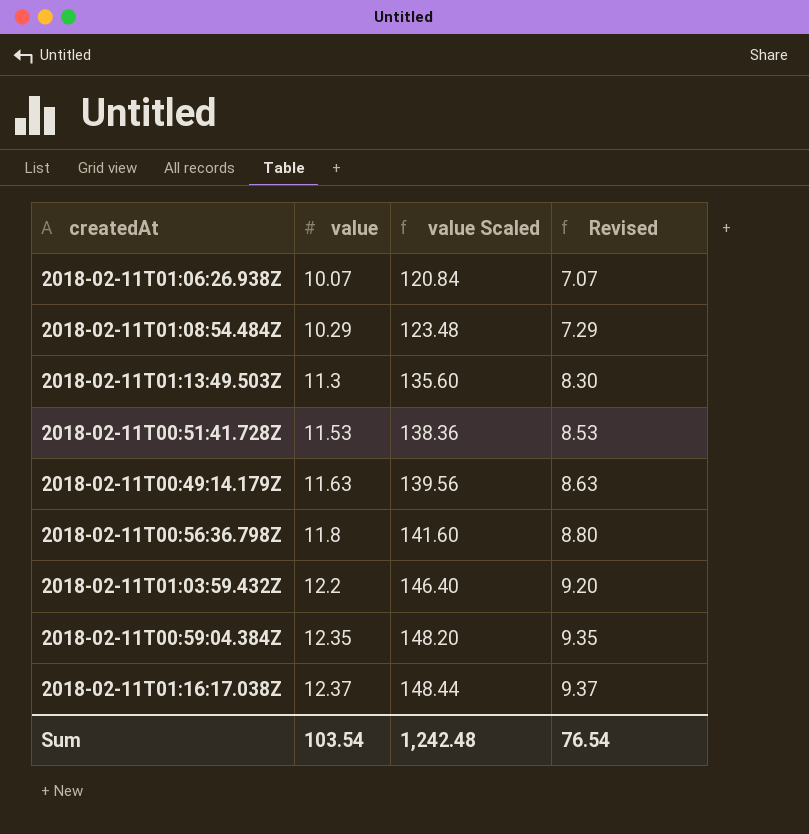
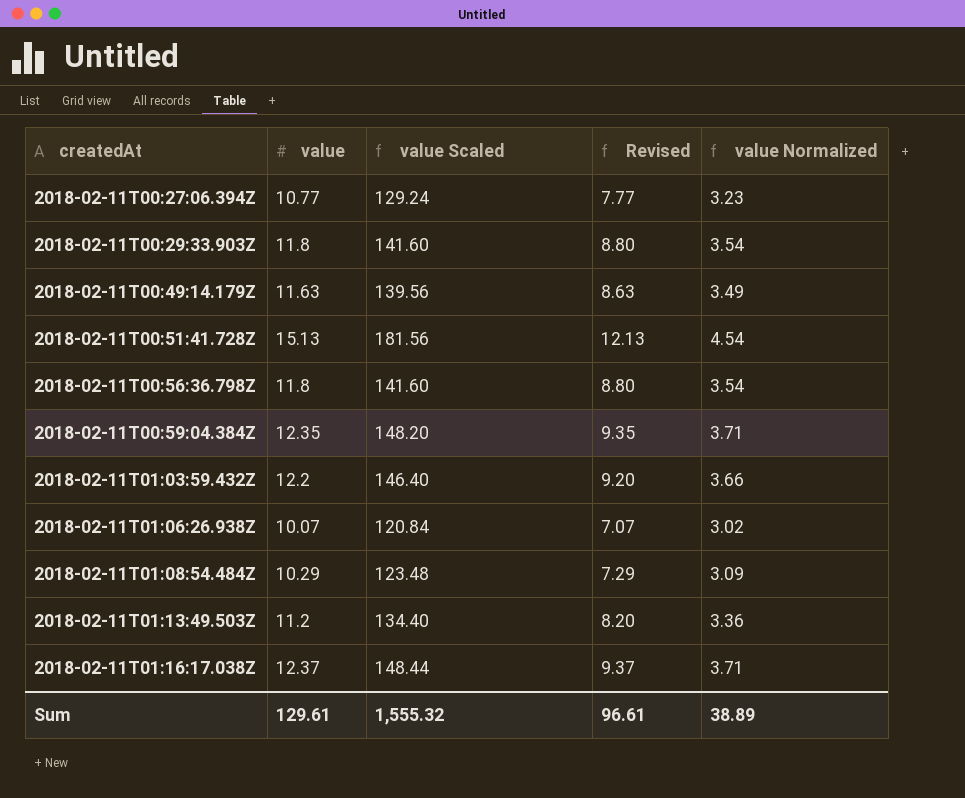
row order: value ascending -> createdAt ascending
column value Normalized | formula: none -> [value] * 0.3
row 2018-02-11T00:27:06.394Z: none -> 10.77 | 129.24 | 7.77 | 3.23
row 2018-02-11T00:29:33.903Z: none -> 11.8 | 141.60 | 8.80 | 3.54
2018-02-11T00:51:41.728Z | value: 11.53 -> 15.13
2018-02-11T00:51:41.728Z | value Scaled: 138.36 -> 181.56
2018-02-11T00:51:41.728Z | Revised: 8.53 -> 12.13
2018-02-11T01:13:49.503Z | value: 11.3 -> 11.2
2018-02-11T01:13:49.503Z | value Scaled: 135.60 -> 134.40
2018-02-11T01:13:49.503Z | Revised: 8.30 -> 8.20
Sum | value: 103.54 -> 129.61
Sum | value Scaled: 1,242.48 -> 1,555.32
Sum | Revised: 76.54 -> 96.61

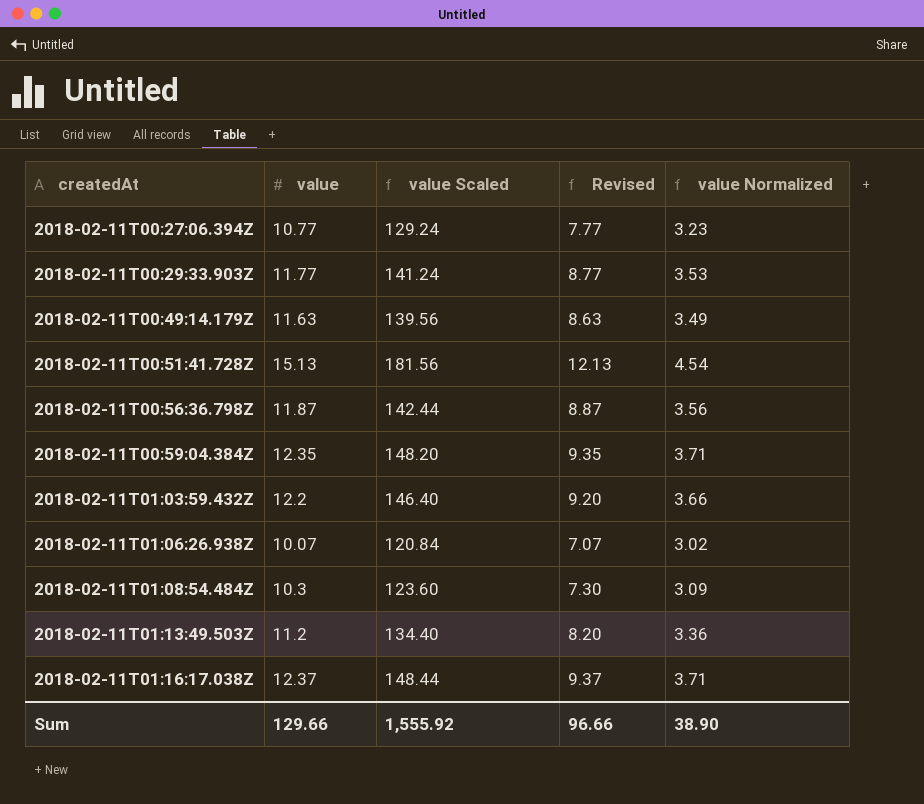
2018-02-11T00:29:33.903Z | value: 11.8 -> 11.77
2018-02-11T00:29:33.903Z | value Scaled: 141.60 -> 141.24
2018-02-11T00:29:33.903Z | Revised: 8.80 -> 8.77
2018-02-11T00:29:33.903Z | value Normalized: 3.54 -> 3.53
2018-02-11T00:56:36.798Z | value: 11.8 -> 11.87
2018-02-11T00:56:36.798Z | value Scaled: 141.60 -> 142.44
2018-02-11T00:56:36.798Z | Revised: 8.80 -> 8.87
2018-02-11T00:56:36.798Z | value Normalized: 3.54 -> 3.56
2018-02-11T01:08:54.484Z | value: 10.29 -> 10.3
2018-02-11T01:08:54.484Z | value Scaled: 123.48 -> 123.60
2018-02-11T01:08:54.484Z | Revised: 7.29 -> 7.30
Sum | value: 129.61 -> 129.66
Sum | value Scaled: 1,555.32 -> 1,555.92
Sum | Revised: 96.61 -> 96.66
Sum | value Normalized: 38.89 -> 38.90

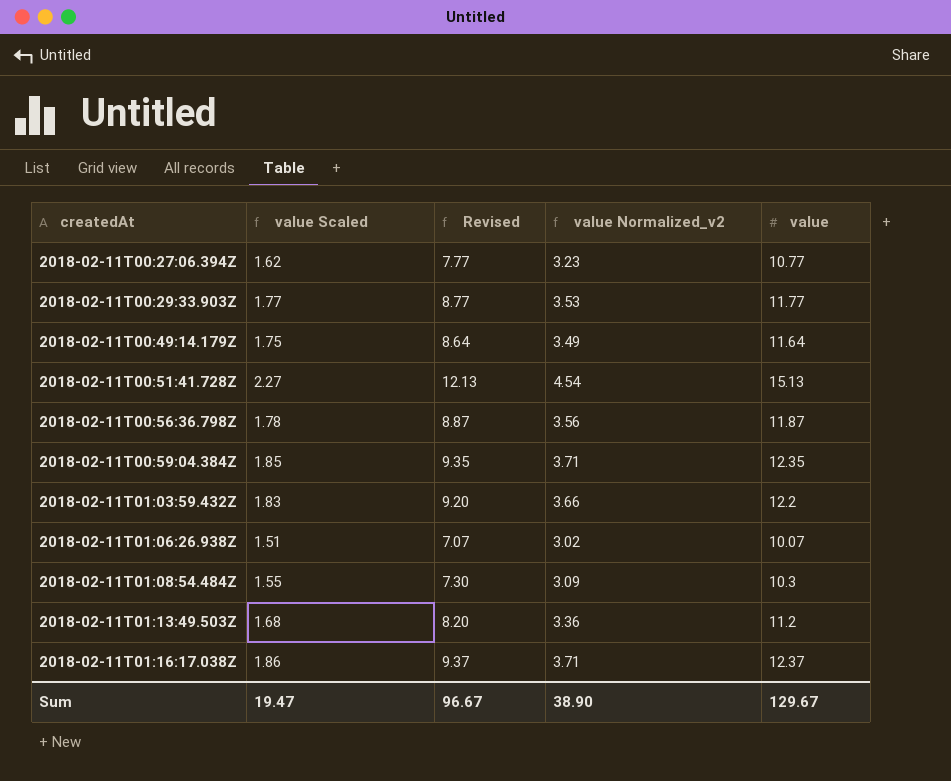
column value Scaled | formula: [value] * 12 -> [value] * 0.15
column name: value Normalized -> value Normalized_v2
column value | position: 2 -> 5
2018-02-11T00:49:14.179Z | Revised: 8.63 -> 8.64
2018-02-11T00:49:14.179Z | value: 11.63 -> 11.64
Sum | value Scaled: 1,555.92 -> 19.47
Sum | Revised: 96.66 -> 96.67
Sum | value: 129.66 -> 129.67

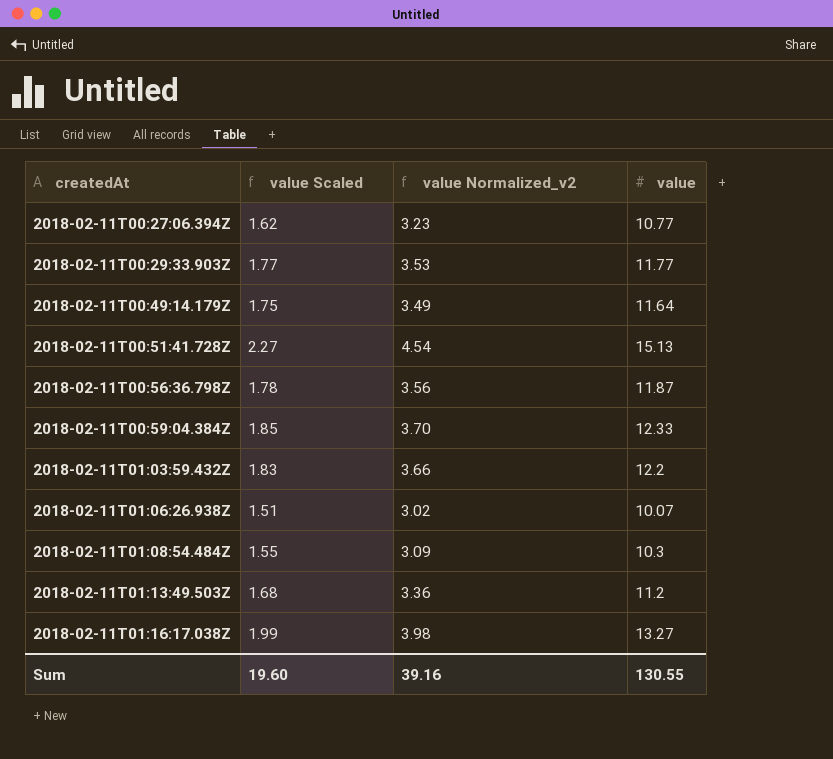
column Revised | formula: [value] - 3 -> none
2018-02-11T00:59:04.384Z | value Normalized_v2: 3.71 -> 3.70
2018-02-11T00:59:04.384Z | value: 12.35 -> 12.33
2018-02-11T01:16:17.038Z | value Scaled: 1.86 -> 1.99
2018-02-11T01:16:17.038Z | value Normalized_v2: 3.71 -> 3.98
2018-02-11T01:16:17.038Z | value: 12.37 -> 13.27
Sum | value Scaled: 19.47 -> 19.60
Sum | value Normalized_v2: 38.90 -> 39.16
Sum | value: 129.67 -> 130.55

